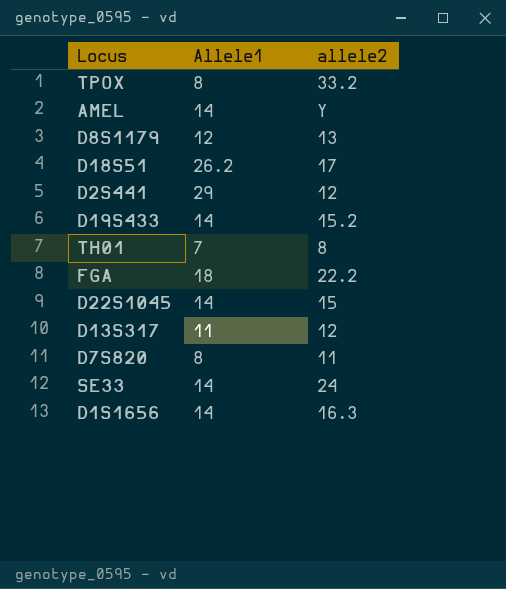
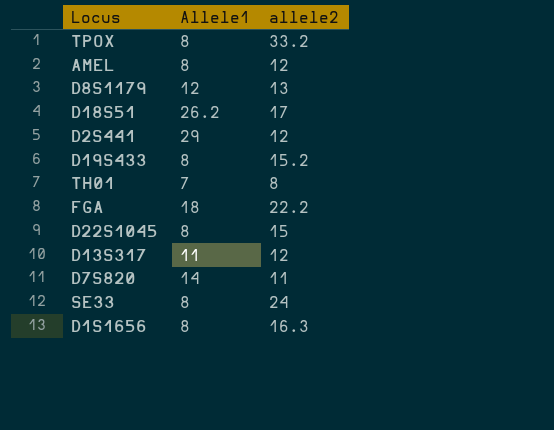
AMEL | Allele1: 14 -> 8
AMEL | allele2: Y -> 12
D19S433 | Allele1: 14 -> 8
D22S1045 | Allele1: 14 -> 8
D7S820 | Allele1: 8 -> 14
SE33 | Allele1: 14 -> 8
D1S1656 | Allele1: 14 -> 8

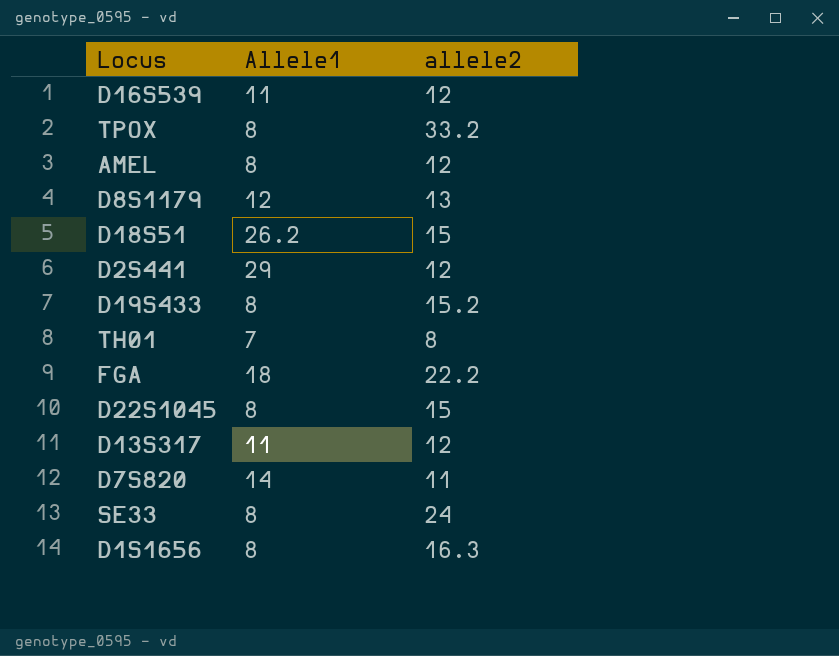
row D16S539: none -> 11 | 12
D18S51 | allele2: 17 -> 15

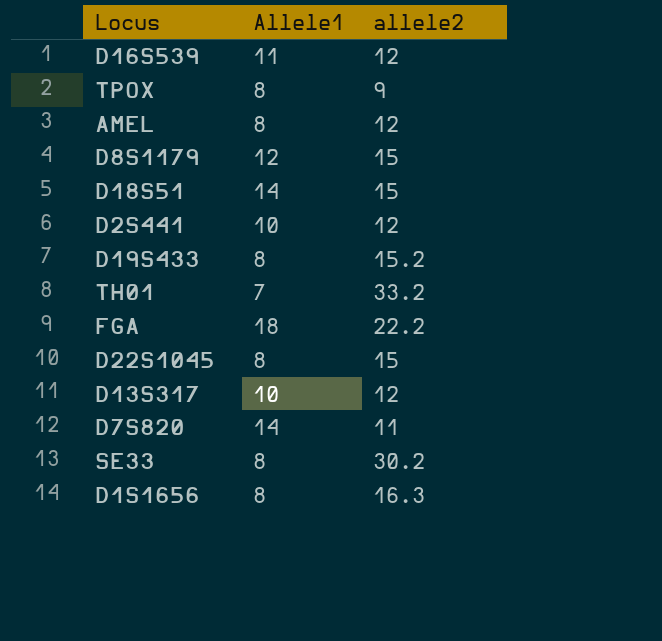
TPOX | allele2: 33.2 -> 9
D8S1179 | allele2: 13 -> 15
D18S51 | Allele1: 26.2 -> 14
D2S441 | Allele1: 29 -> 10
TH01 | allele2: 8 -> 33.2
D13S317 | Allele1: 11 -> 10
SE33 | allele2: 24 -> 30.2

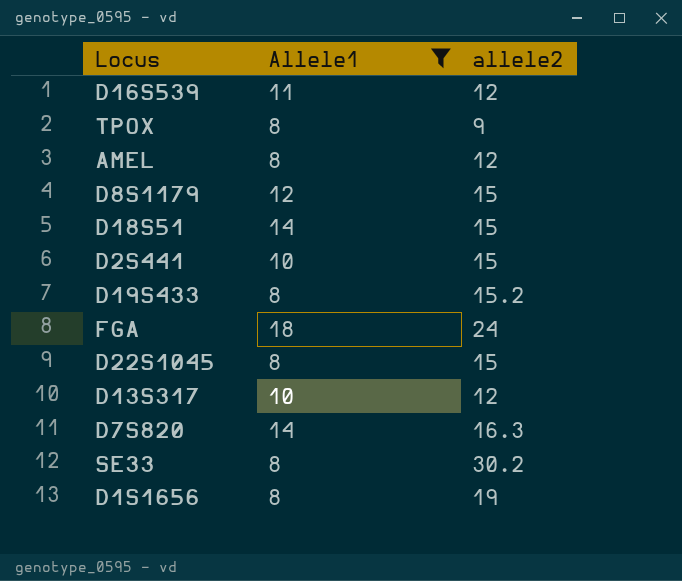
filter: none -> Allele1 != 7
D2S441 | allele2: 12 -> 15
FGA | allele2: 22.2 -> 24
D7S820 | allele2: 11 -> 16.3
D1S1656 | allele2: 16.3 -> 19

